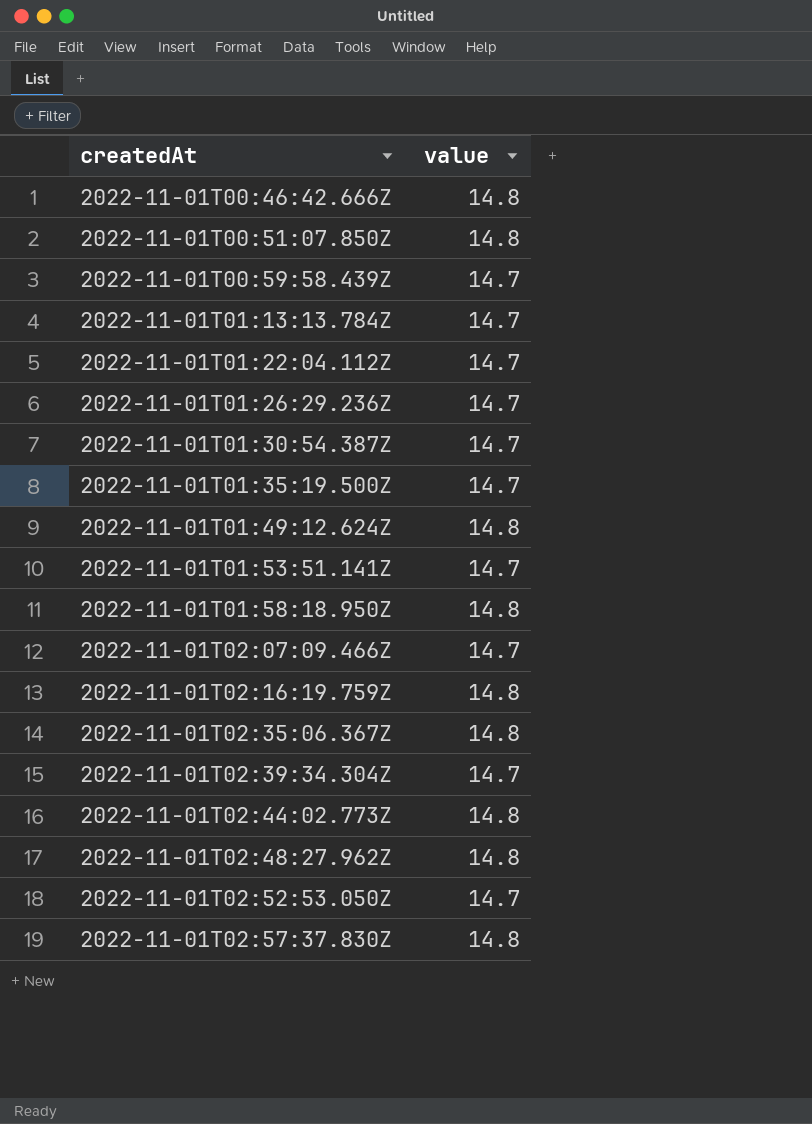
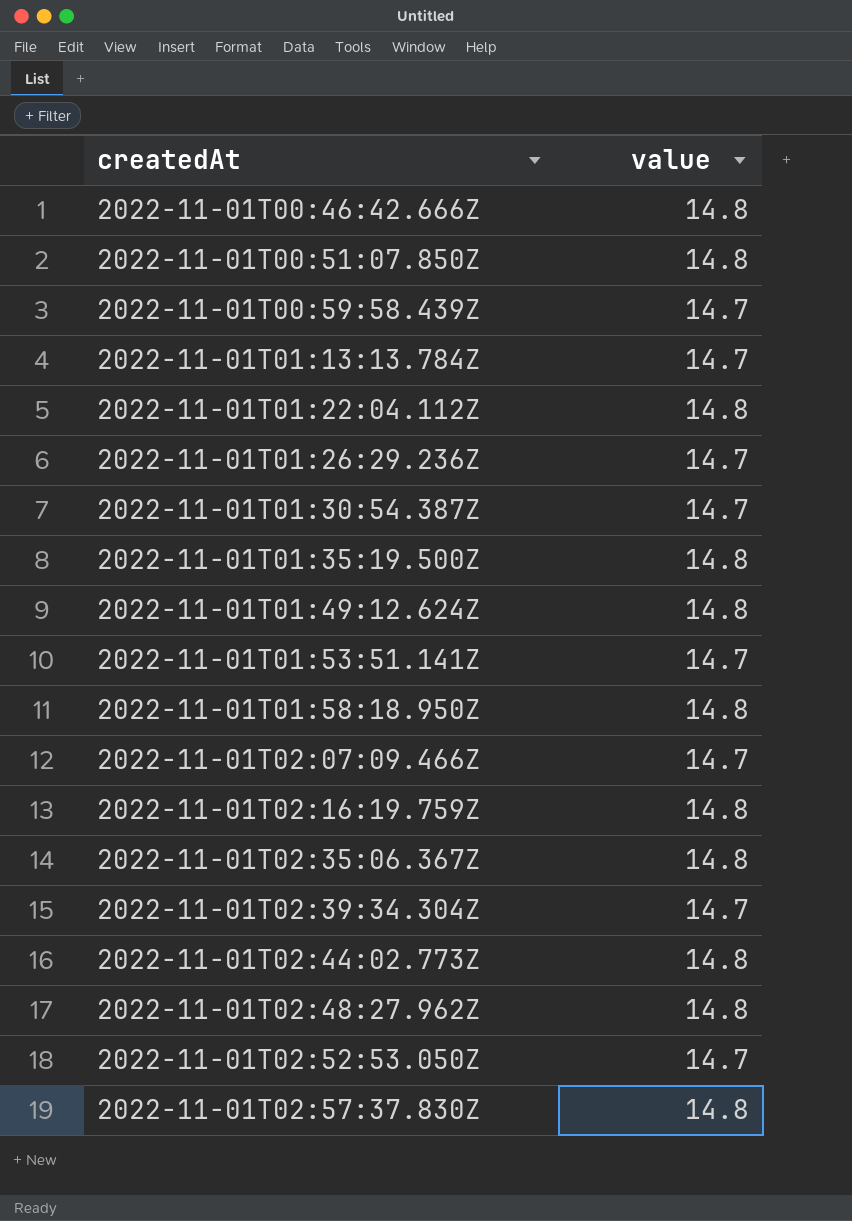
2022-11-01T01:22:04.112Z | value: 14.7 -> 14.8
2022-11-01T01:35:19.500Z | value: 14.7 -> 14.8

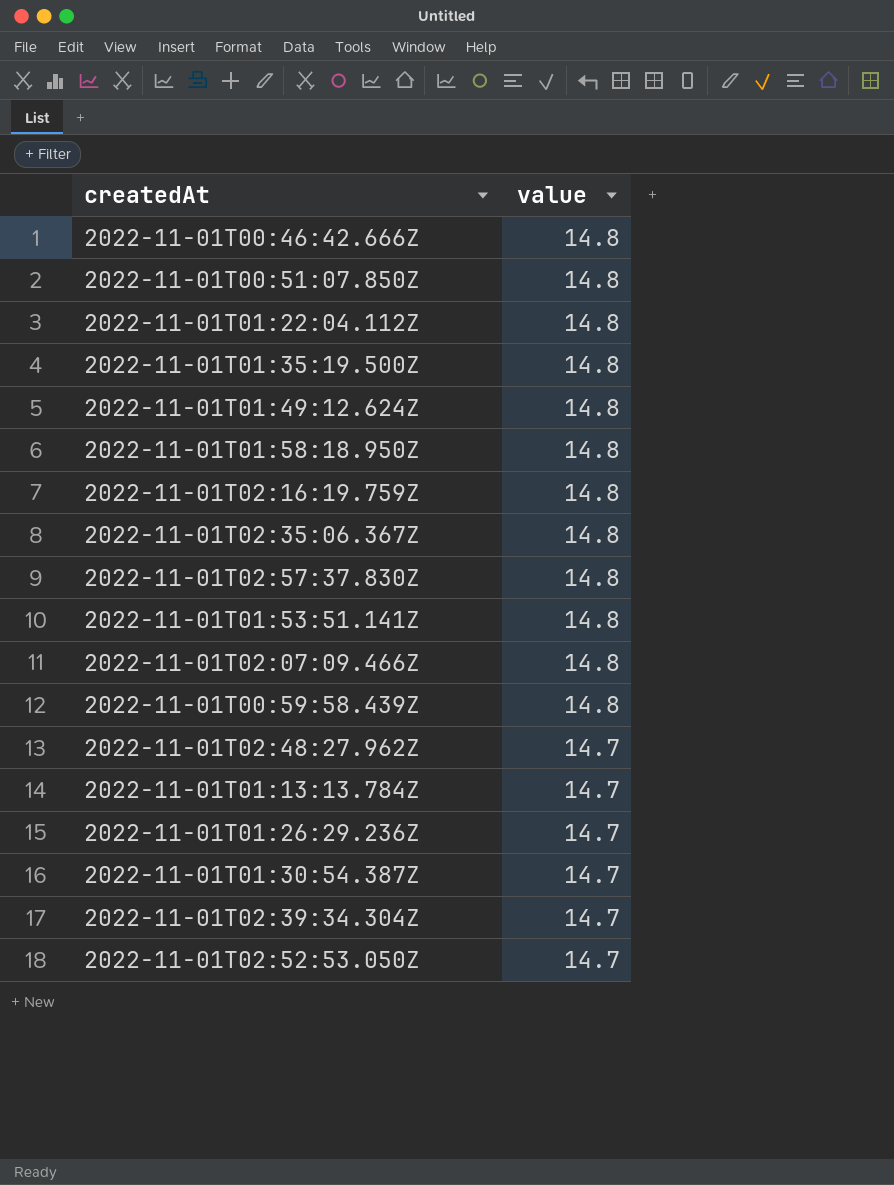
row order: createdAt ascending -> value descending
row 2022-11-01T02:44:02.773Z: 14.8 -> none
2022-11-01T01:53:51.141Z | value: 14.7 -> 14.8
2022-11-01T02:07:09.466Z | value: 14.7 -> 14.8
2022-11-01T00:59:58.439Z | value: 14.7 -> 14.8
2022-11-01T02:48:27.962Z | value: 14.8 -> 14.7

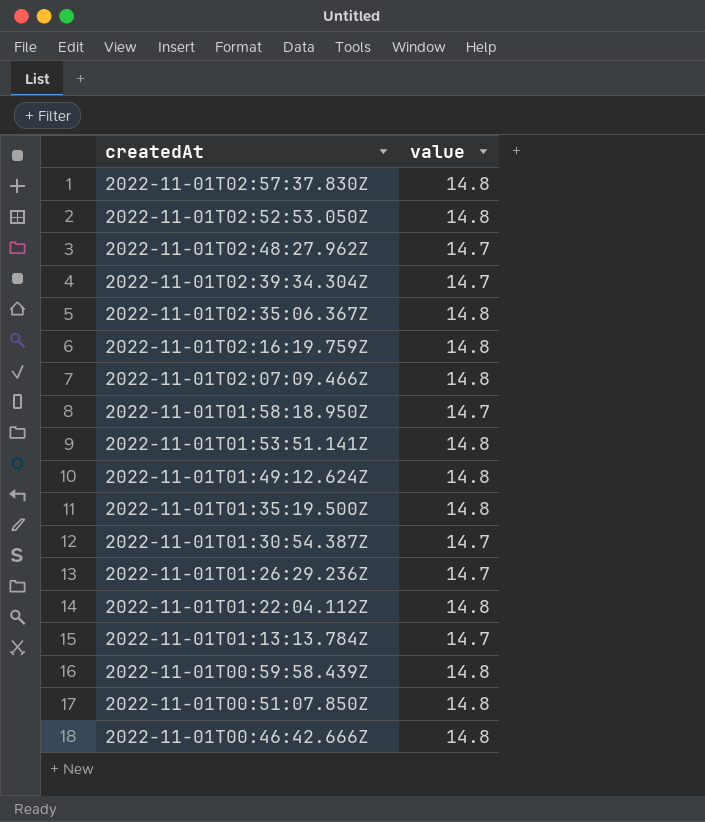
row order: value descending -> createdAt descending
2022-11-01T02:52:53.050Z | value: 14.7 -> 14.8
2022-11-01T01:58:18.950Z | value: 14.8 -> 14.7

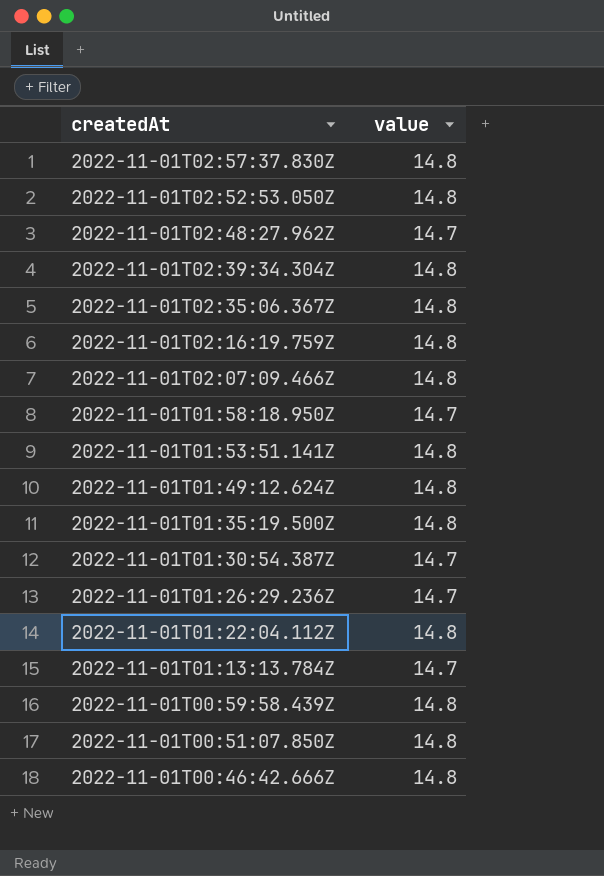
2022-11-01T02:39:34.304Z | value: 14.7 -> 14.8

